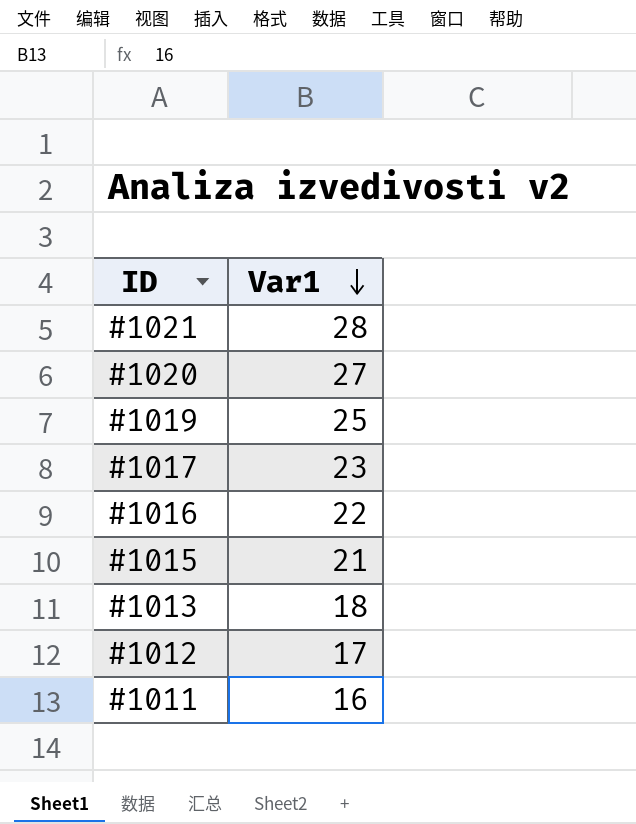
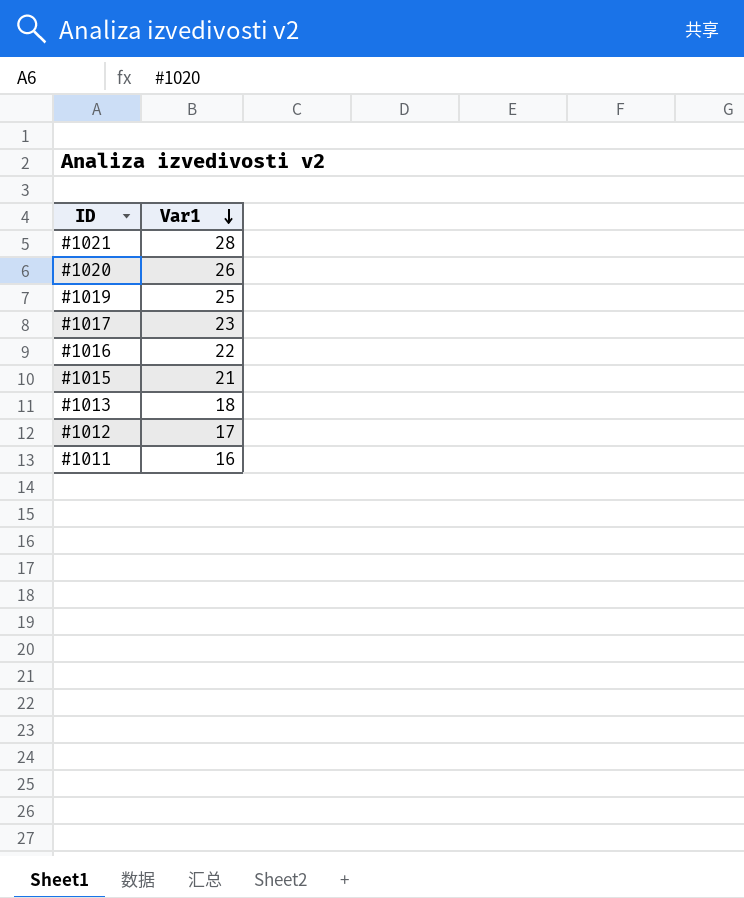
#1020 | Var1: 27 -> 26

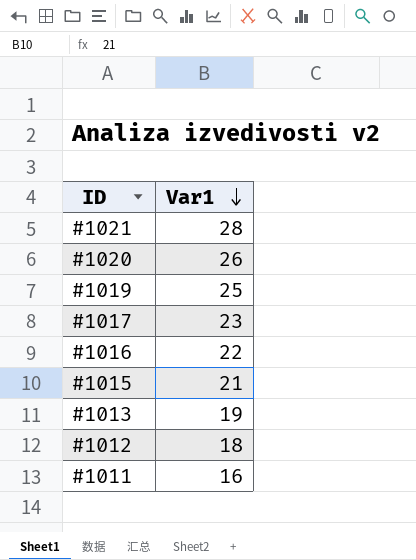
#1013 | Var1: 18 -> 19
#1012 | Var1: 17 -> 18

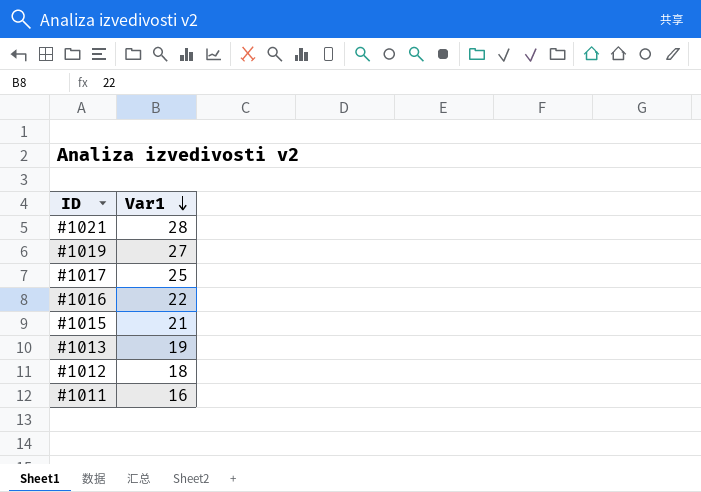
row #1020: 26 -> none
#1019 | Var1: 25 -> 27
#1017 | Var1: 23 -> 25

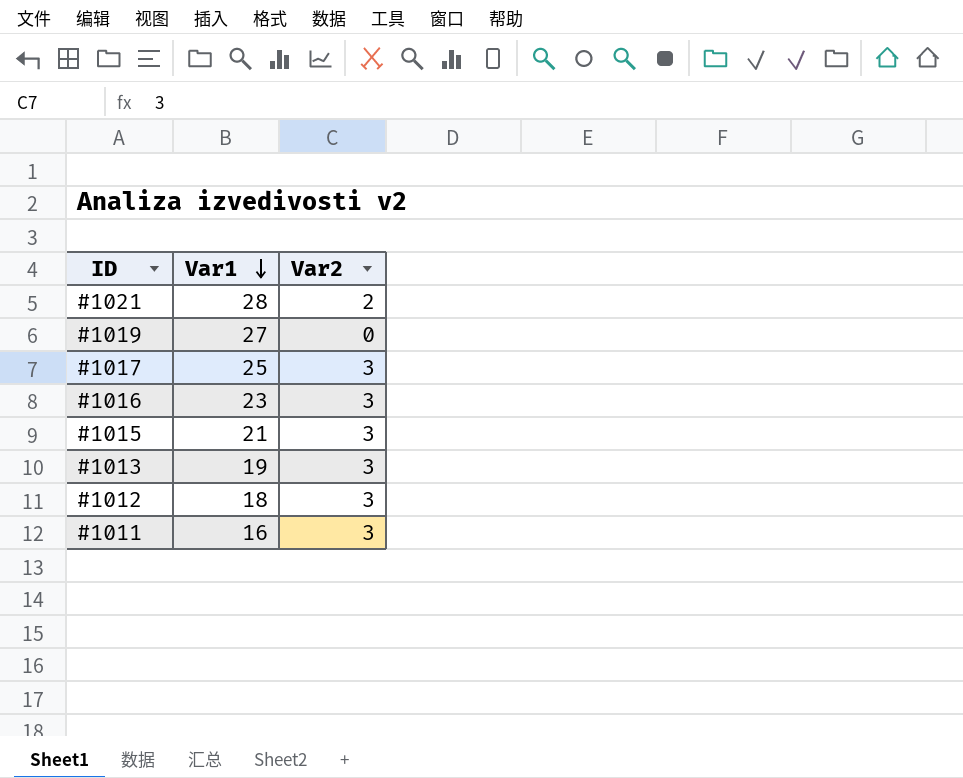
column Var2 | position: none -> 3
#1016 | Var1: 22 -> 23

